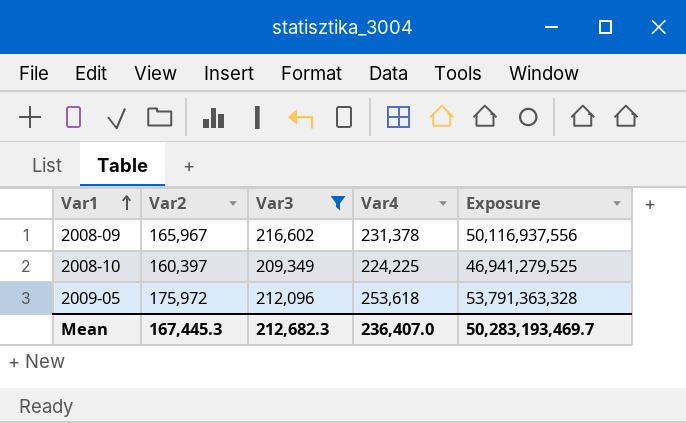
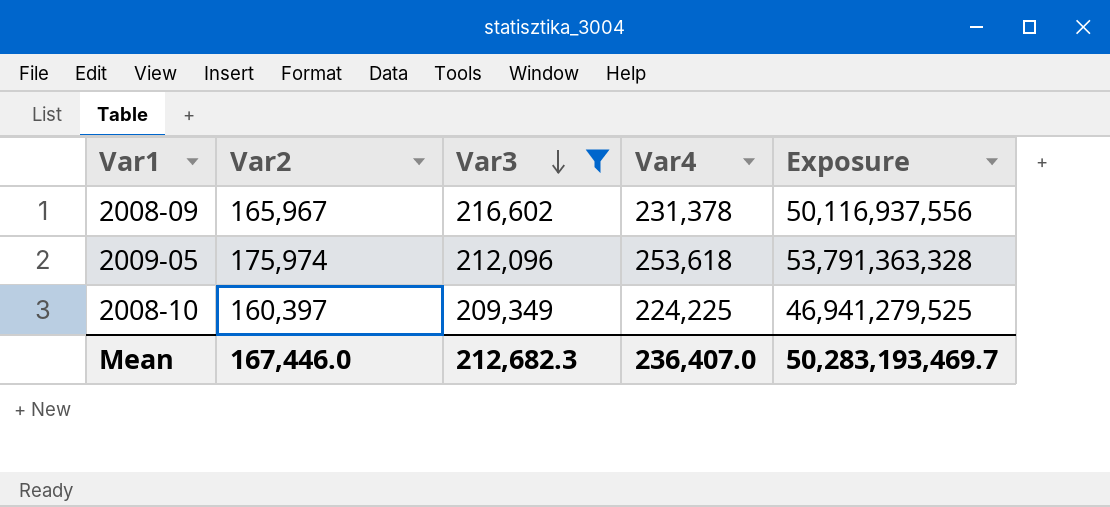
row order: Var1 ascending -> Var3 descending
2009-05 | Var2: 175,972 -> 175,974
Mean | Var2: 167,445.3 -> 167,446.0

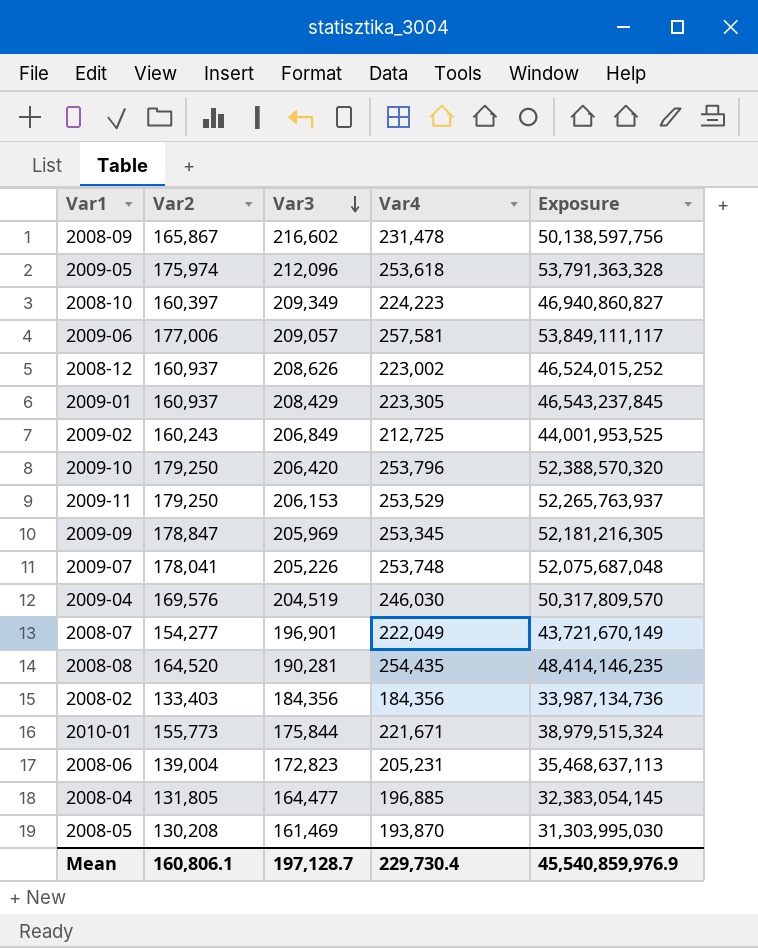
filter: Var3 >= 209,349 -> none
2008-09 | Var2: 165,967 -> 165,867
2008-09 | Var4: 231,378 -> 231,478
2008-09 | Exposure: 50,116,937,556 -> 50,138,597,756
2008-10 | Var4: 224,225 -> 224,223
2008-10 | Exposure: 46,941,279,525 -> 46,940,860,827
Mean | Var2: 167,446.0 -> 160,806.1
Mean | Var3: 212,682.3 -> 197,128.7
Mean | Var4: 236,407.0 -> 229,730.4
Mean | Exposure: 50,283,193,469.7 -> 45,540,859,976.9

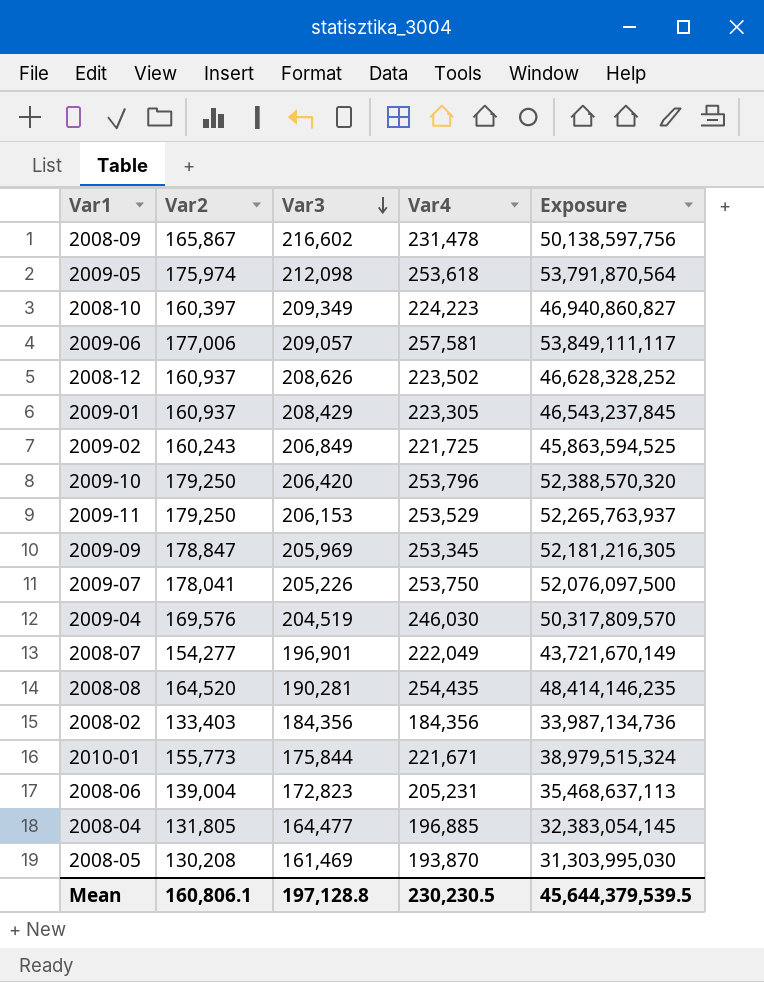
2009-05 | Var3: 212,096 -> 212,098
2009-05 | Exposure: 53,791,363,328 -> 53,791,870,564
2008-12 | Var4: 223,002 -> 223,502
2008-12 | Exposure: 46,524,015,252 -> 46,628,328,252
2009-02 | Var4: 212,725 -> 221,725
2009-02 | Exposure: 44,001,953,525 -> 45,863,594,525
2009-07 | Var4: 253,748 -> 253,750
2009-07 | Exposure: 52,075,687,048 -> 52,076,097,500
Mean | Var3: 197,128.7 -> 197,128.8
Mean | Var4: 229,730.4 -> 230,230.5
Mean | Exposure: 45,540,859,976.9 -> 45,644,379,539.5

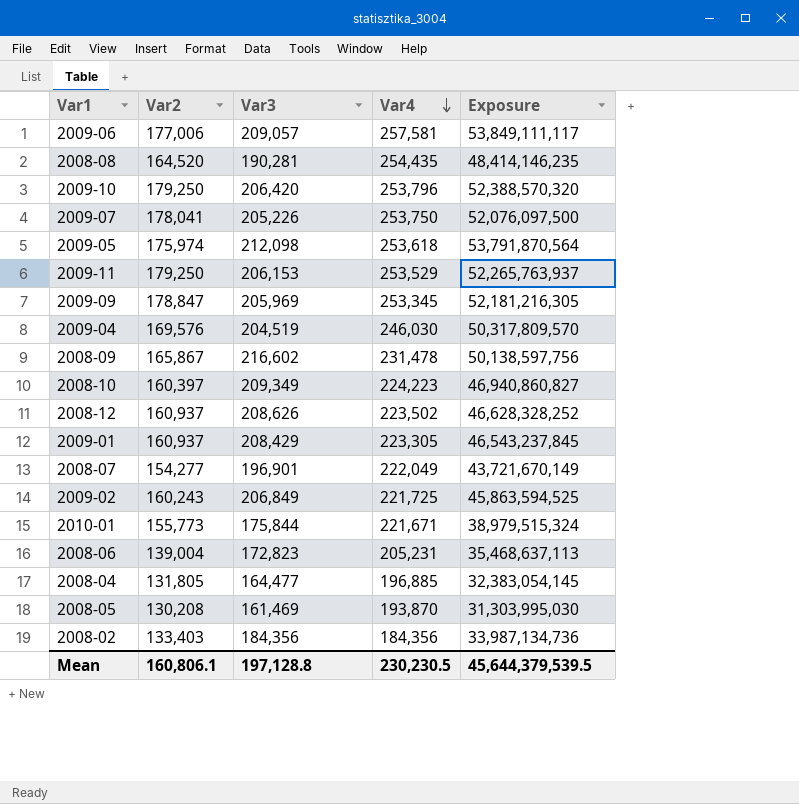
row order: Var3 descending -> Var4 descending

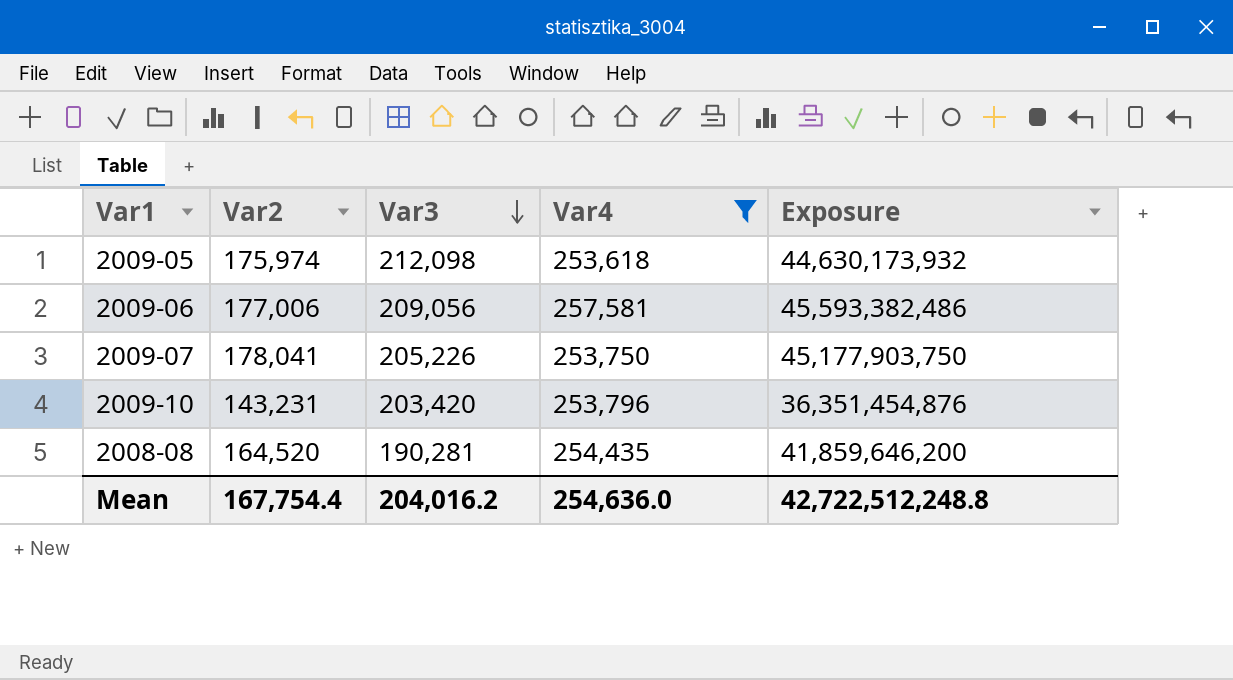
filter: none -> Var4 >= 253,618
row order: Var4 descending -> Var3 descending
column Exposure | formula: [Var3] * [Var4] -> [Var2] * [Var4]
2009-06 | Var3: 209,057 -> 209,056
2009-10 | Var2: 179,250 -> 143,231
2009-10 | Var3: 206,420 -> 203,420
Mean | Var2: 160,806.1 -> 167,754.4
Mean | Var3: 197,128.8 -> 204,016.2
Mean | Var4: 230,230.5 -> 254,636.0
Mean | Exposure: 45,644,379,539.5 -> 42,722,512,248.8

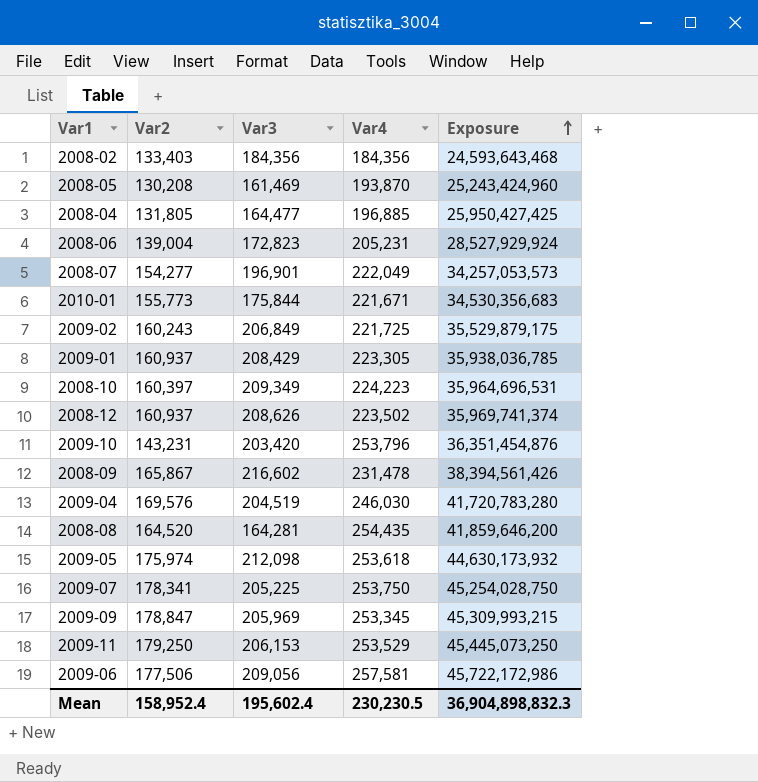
filter: Var4 >= 253,618 -> none
row order: Var3 descending -> Exposure ascending
2008-08 | Var3: 190,281 -> 164,281
2009-07 | Var2: 178,041 -> 178,341
2009-07 | Var3: 205,226 -> 205,225
2009-07 | Exposure: 45,177,903,750 -> 45,254,028,750
2009-06 | Var2: 177,006 -> 177,506
2009-06 | Exposure: 45,593,382,486 -> 45,722,172,986
Mean | Var2: 167,754.4 -> 158,952.4
Mean | Var3: 204,016.2 -> 195,602.4
Mean | Var4: 254,636.0 -> 230,230.5
Mean | Exposure: 42,722,512,248.8 -> 36,904,898,832.3

